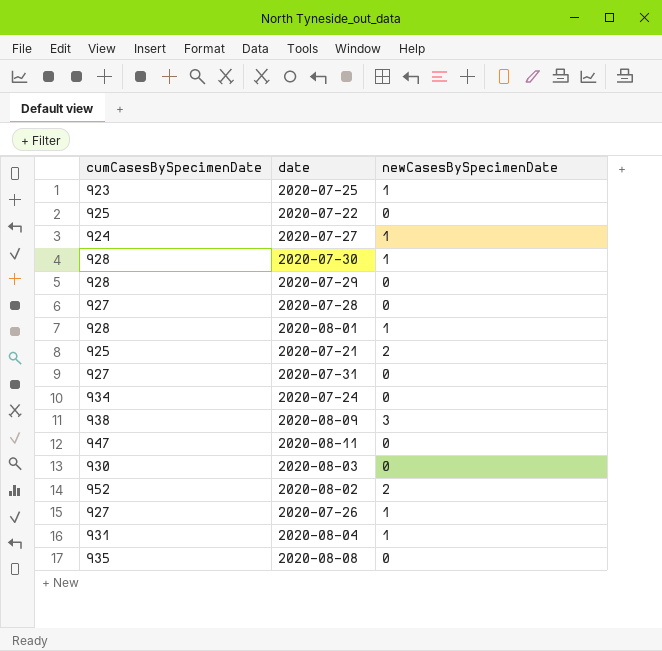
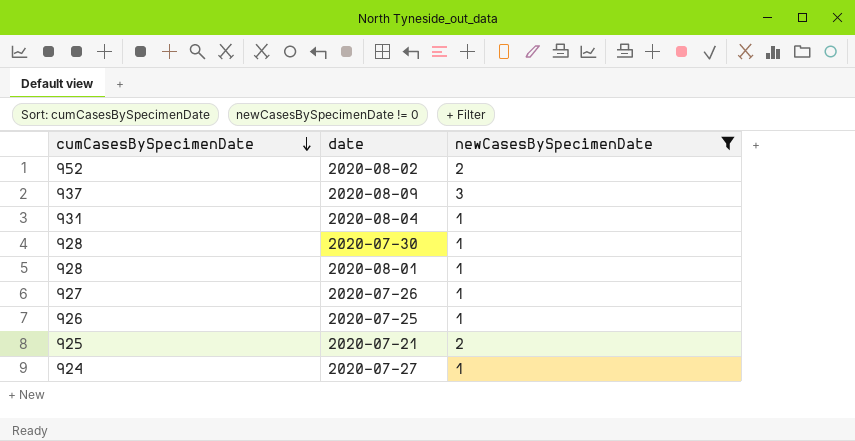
filter: none -> newCasesBySpecimenDate != 0
row order: none -> cumCasesBySpecimenDate descending
2020-08-09 | cumCasesBySpecimenDate: 938 -> 937
2020-07-25 | cumCasesBySpecimenDate: 923 -> 926

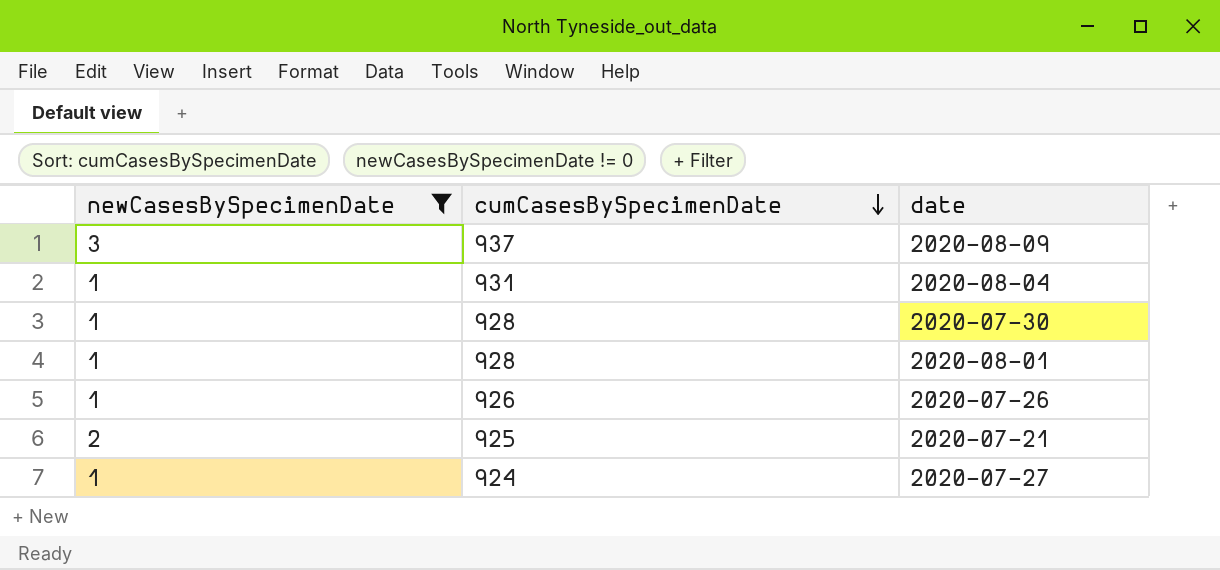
column newCasesBySpecimenDate | position: 3 -> 1
row 2020-08-02: 952 | 2 -> none
row 2020-07-25: 926 | 1 -> none
2020-07-26 | cumCasesBySpecimenDate: 927 -> 926

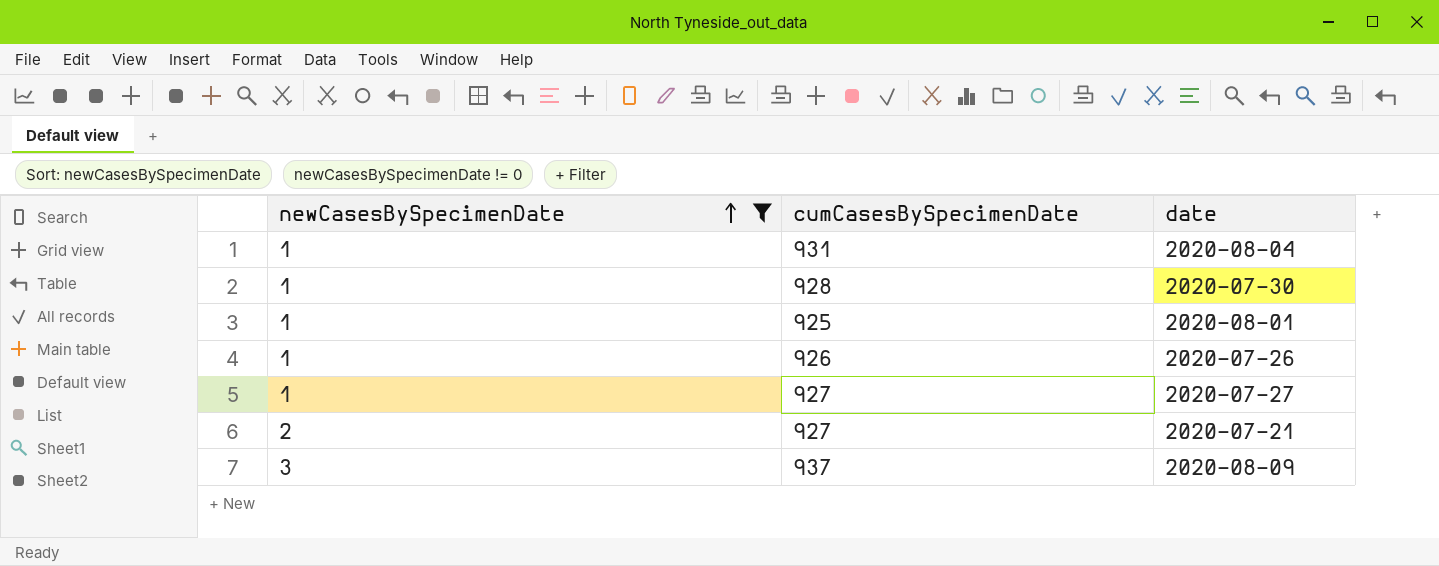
row order: cumCasesBySpecimenDate descending -> newCasesBySpecimenDate ascending
2020-08-01 | cumCasesBySpecimenDate: 928 -> 925
2020-07-27 | cumCasesBySpecimenDate: 924 -> 927
2020-07-21 | cumCasesBySpecimenDate: 925 -> 927

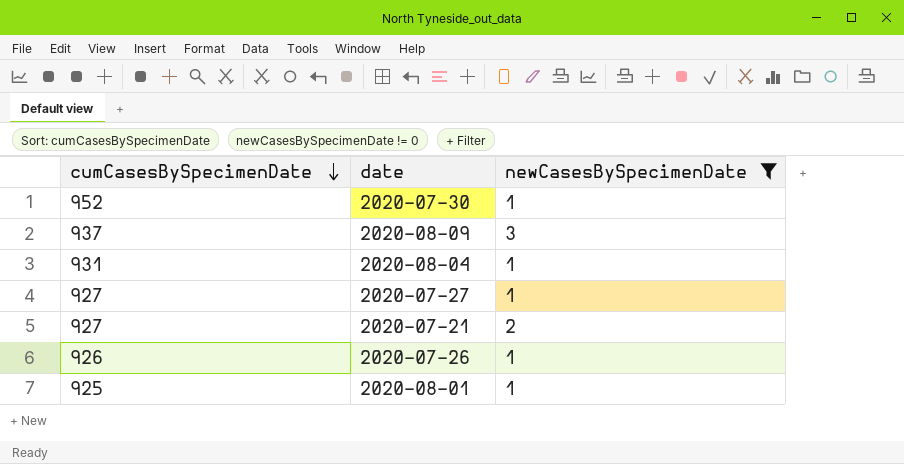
row order: newCasesBySpecimenDate ascending -> cumCasesBySpecimenDate descending
column newCasesBySpecimenDate | position: 1 -> 3
2020-07-30 | cumCasesBySpecimenDate: 928 -> 952

